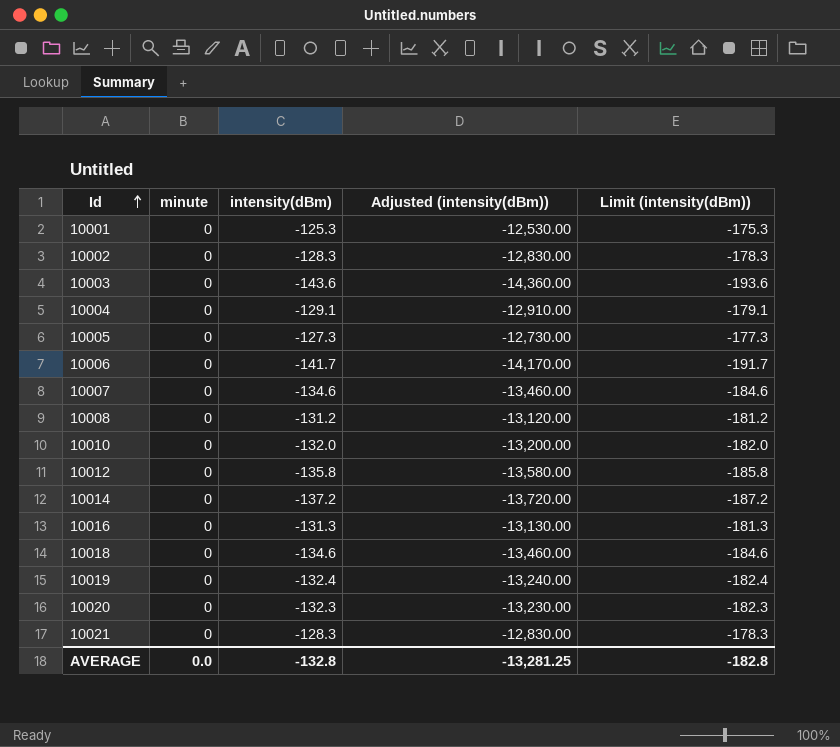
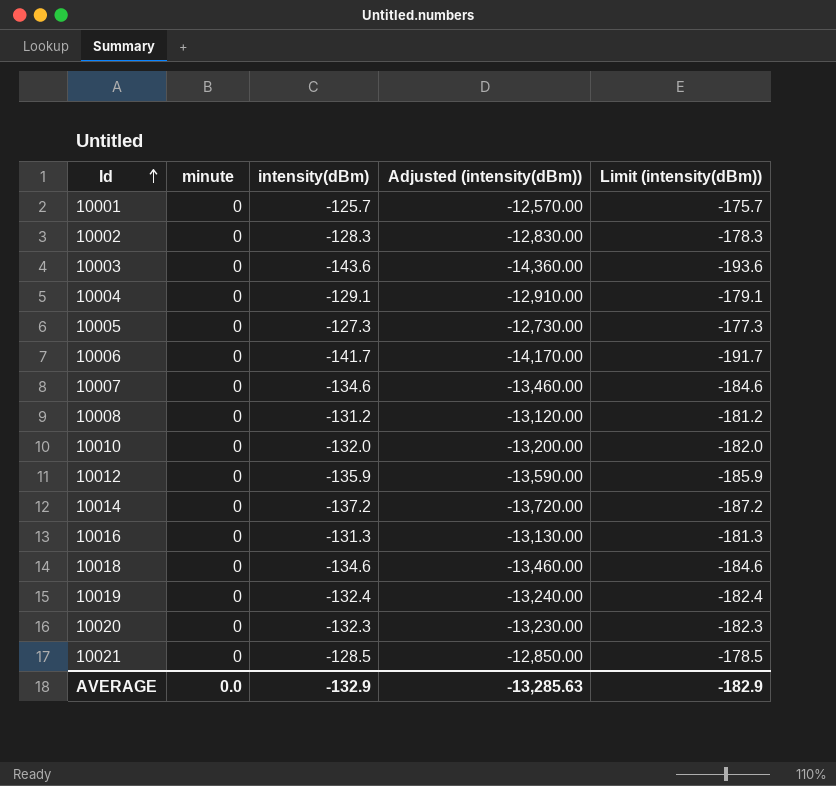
10001 | intensity(dBm): -125.3 -> -125.7
10001 | Adjusted (intensity(dBm)): -12,530.00 -> -12,570.00
10001 | Limit (intensity(dBm)): -175.3 -> -175.7
10012 | intensity(dBm): -135.8 -> -135.9
10012 | Adjusted (intensity(dBm)): -13,580.00 -> -13,590.00
10012 | Limit (intensity(dBm)): -185.8 -> -185.9
10021 | intensity(dBm): -128.3 -> -128.5
10021 | Adjusted (intensity(dBm)): -12,830.00 -> -12,850.00
10021 | Limit (intensity(dBm)): -178.3 -> -178.5
AVERAGE | intensity(dBm): -132.8 -> -132.9
AVERAGE | Adjusted (intensity(dBm)): -13,281.25 -> -13,285.63
AVERAGE | Limit (intensity(dBm)): -182.8 -> -182.9

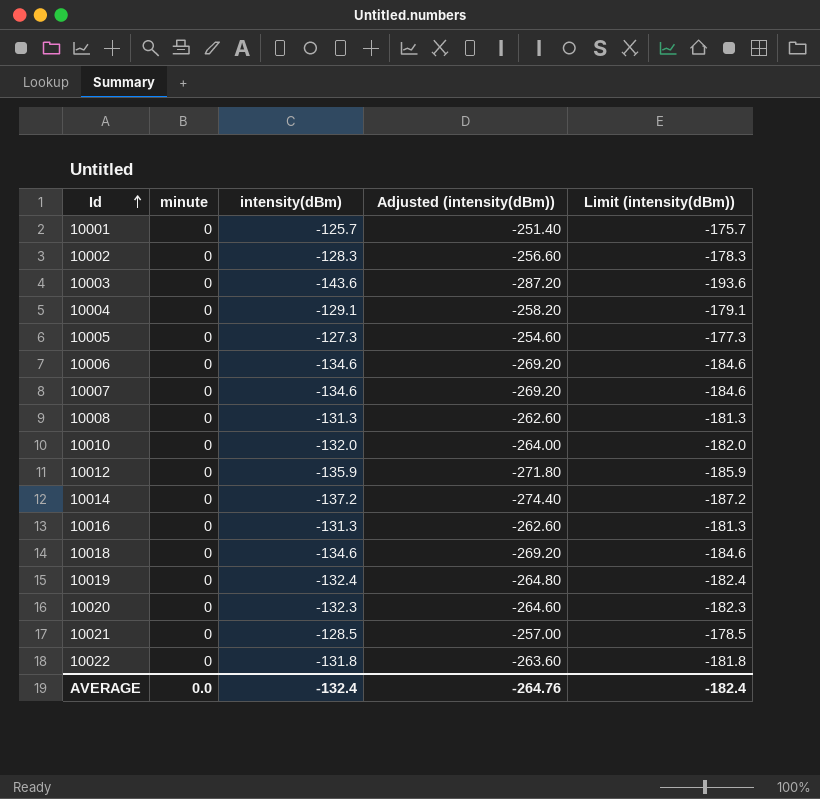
column Adjusted (intensity(dBm)) | formula: [intensity(dBm)] * 100 -> [intensity(dBm)] * 2
10006 | intensity(dBm): -141.7 -> -134.6
10006 | Limit (intensity(dBm)): -191.7 -> -184.6
10008 | intensity(dBm): -131.2 -> -131.3
10008 | Limit (intensity(dBm)): -181.2 -> -181.3
row 10022: none -> 0 | -131.8 | -263.60 | -181.8
AVERAGE | intensity(dBm): -132.9 -> -132.4
AVERAGE | Adjusted (intensity(dBm)): -13,285.63 -> -264.76
AVERAGE | Limit (intensity(dBm)): -182.9 -> -182.4

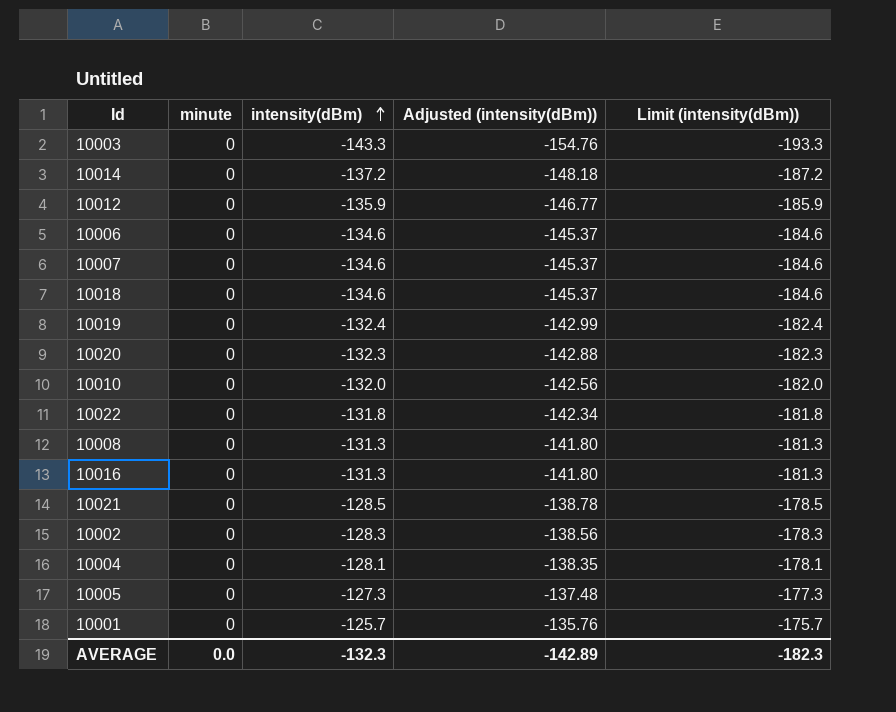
row order: Id ascending -> intensity(dBm) ascending
column Adjusted (intensity(dBm)) | formula: [intensity(dBm)] * 2 -> [intensity(dBm)] * 1.08
10003 | intensity(dBm): -143.6 -> -143.3
10003 | Limit (intensity(dBm)): -193.6 -> -193.3
10004 | intensity(dBm): -129.1 -> -128.1
10004 | Limit (intensity(dBm)): -179.1 -> -178.1
AVERAGE | intensity(dBm): -132.4 -> -132.3
AVERAGE | Adjusted (intensity(dBm)): -264.76 -> -142.89
AVERAGE | Limit (intensity(dBm)): -182.4 -> -182.3

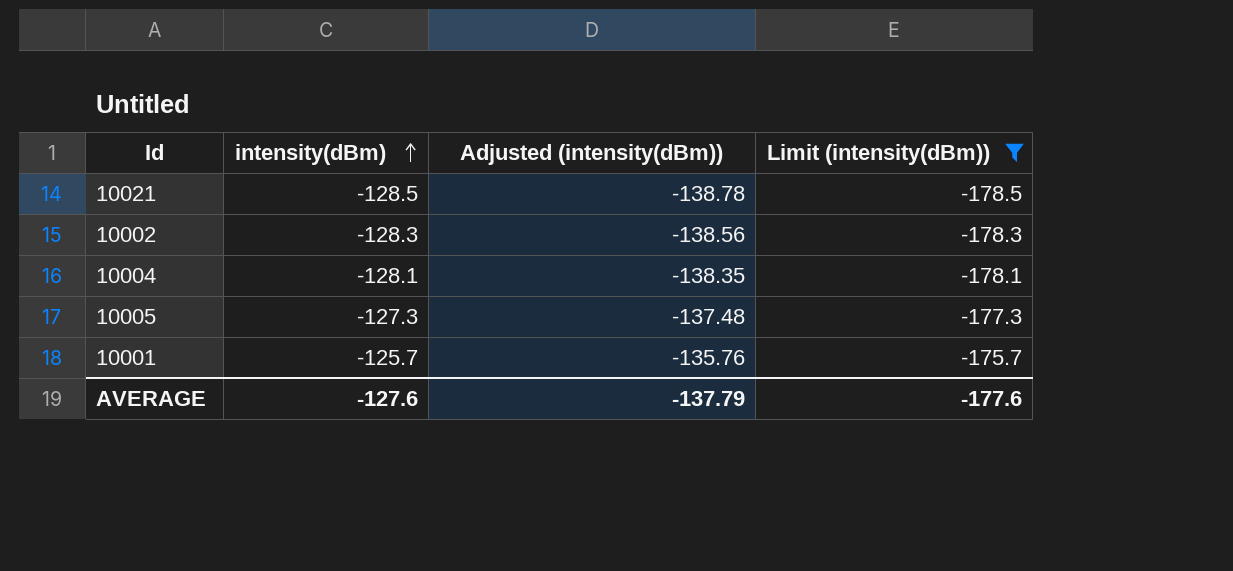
filter: none -> Limit (intensity(dBm)) >= -178.5
column minute | position: 2 -> none
AVERAGE | intensity(dBm): -132.3 -> -127.6
AVERAGE | Adjusted (intensity(dBm)): -142.89 -> -137.79
AVERAGE | Limit (intensity(dBm)): -182.3 -> -177.6

